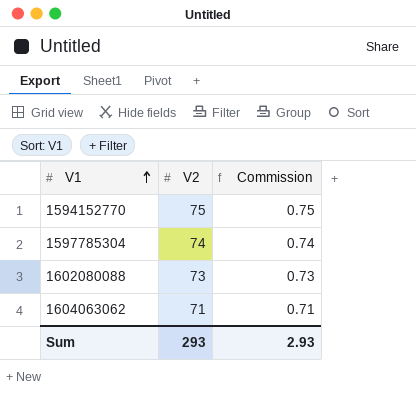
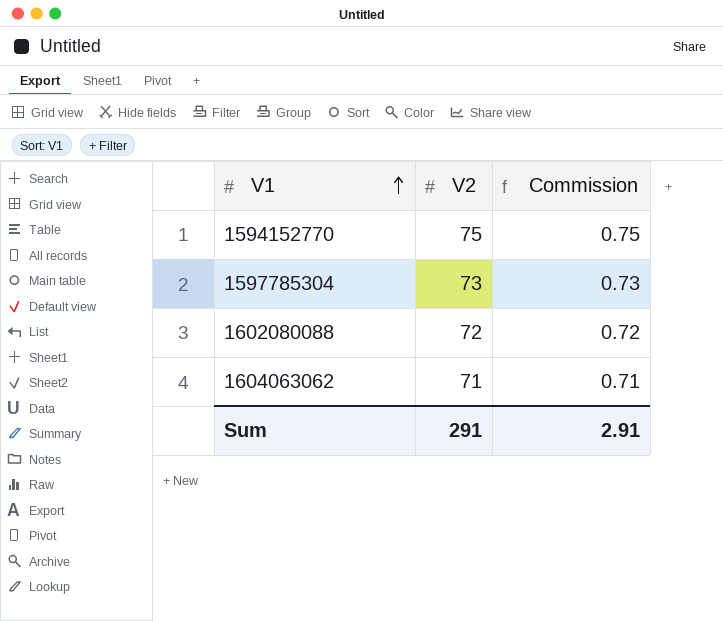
1597785304 | V2: 74 -> 73
1597785304 | Commission: 0.74 -> 0.73
1602080088 | V2: 73 -> 72
1602080088 | Commission: 0.73 -> 0.72
Sum | V2: 293 -> 291
Sum | Commission: 2.93 -> 2.91

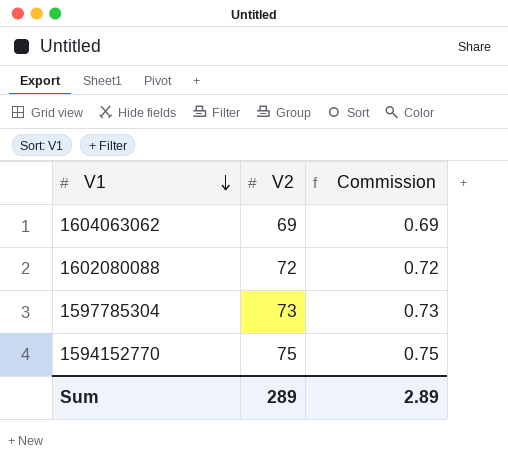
row order: V1 ascending -> V1 descending
1604063062 | V2: 71 -> 69
1604063062 | Commission: 0.71 -> 0.69
Sum | V2: 291 -> 289
Sum | Commission: 2.91 -> 2.89

